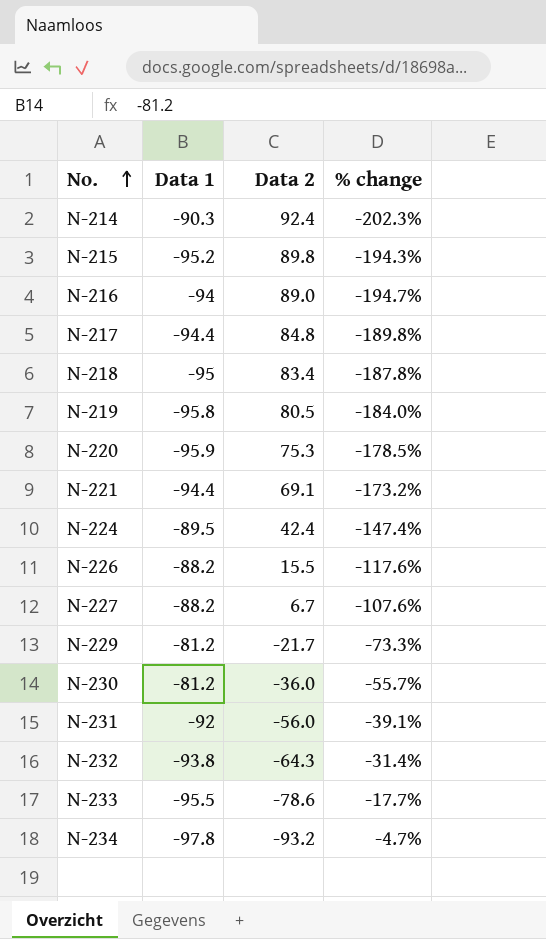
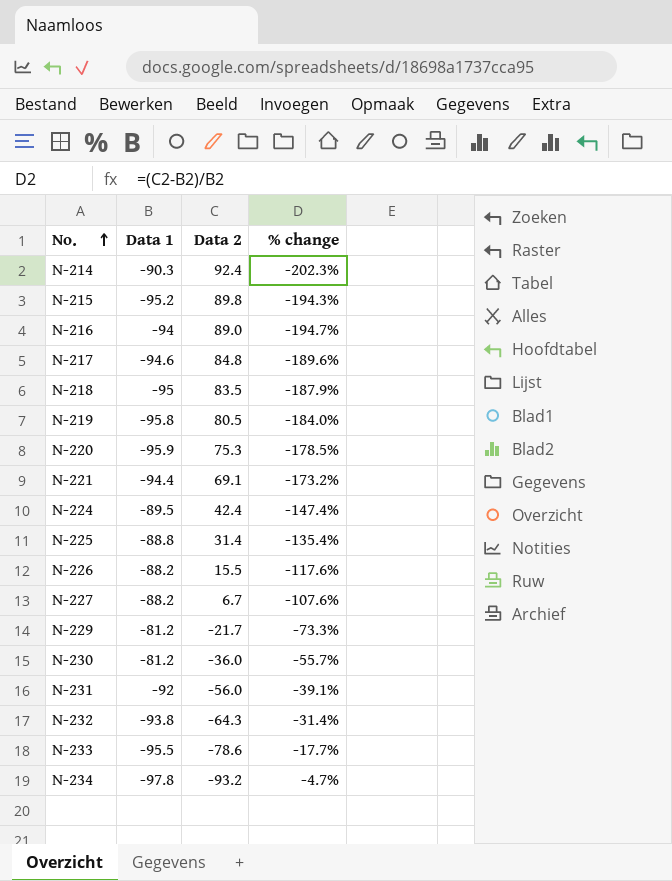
N-217 | Data 1: -94.4 -> -94.6
N-217 | % change: -189.8% -> -189.6%
N-218 | Data 2: 83.4 -> 83.5
N-218 | % change: -187.8% -> -187.9%
row N-225: none -> -88.8 | 31.4 | -135.4%

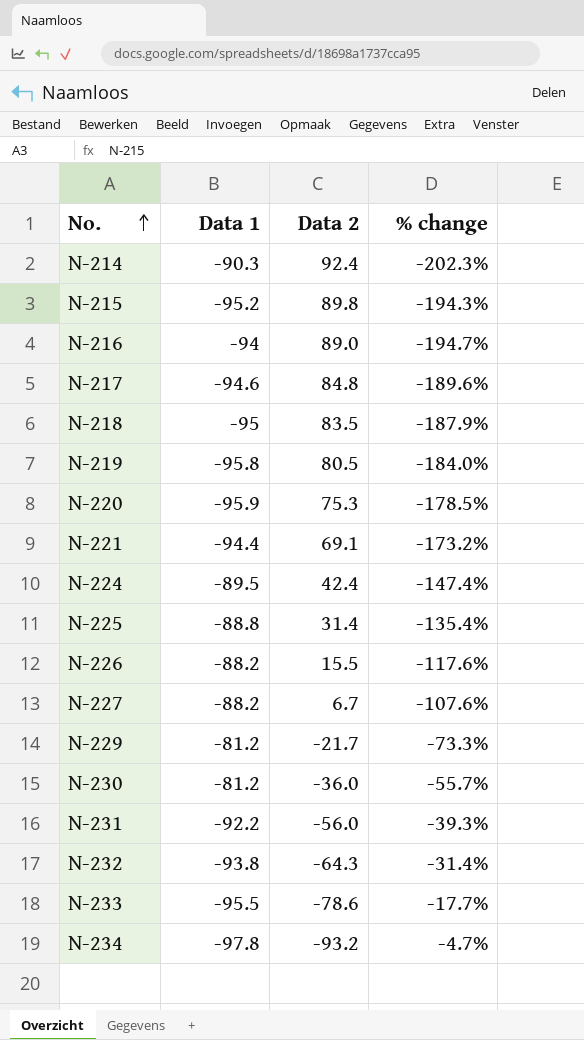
N-231 | Data 1: -92 -> -92.2
N-231 | % change: -39.1% -> -39.3%

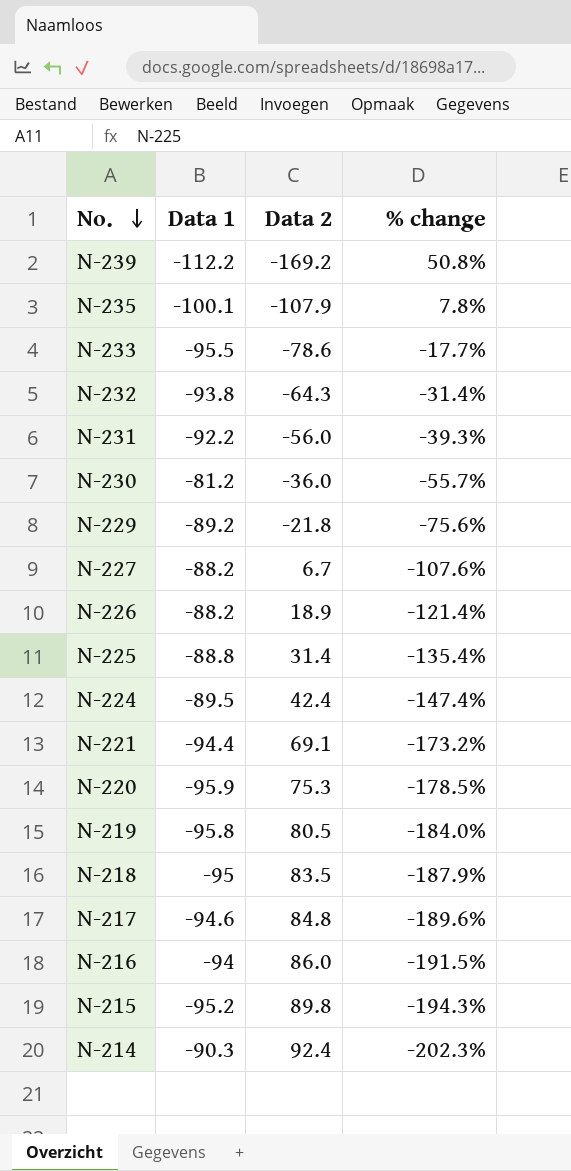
row order: No. ascending -> No. descending
row N-234: -97.8 | -93.2 | -4.7% -> none
row N-239: none -> -112.2 | -169.2 | 50.8%
row N-235: none -> -100.1 | -107.9 | 7.8%
N-229 | Data 1: -81.2 -> -89.2
N-229 | Data 2: -21.7 -> -21.8
N-229 | % change: -73.3% -> -75.6%
N-226 | Data 2: 15.5 -> 18.9
N-226 | % change: -117.6% -> -121.4%
N-216 | Data 2: 89.0 -> 86.0
N-216 | % change: -194.7% -> -191.5%

